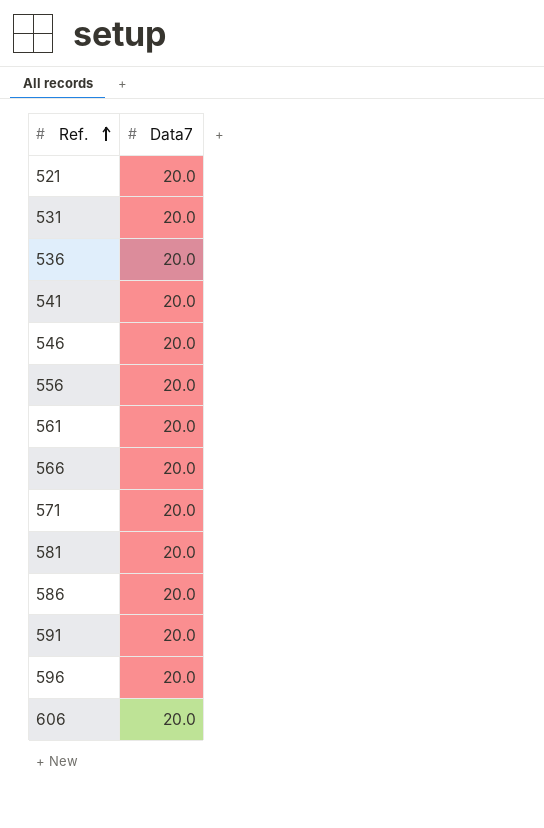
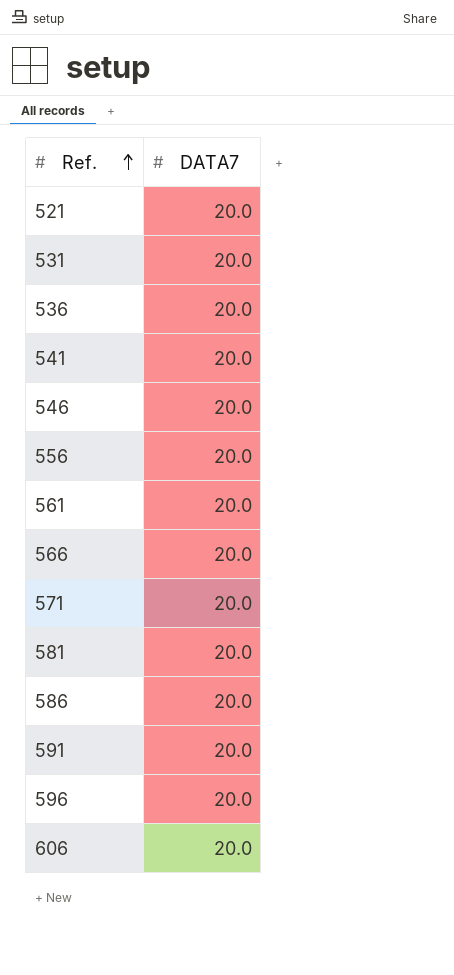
column name: Data7 -> DATA7

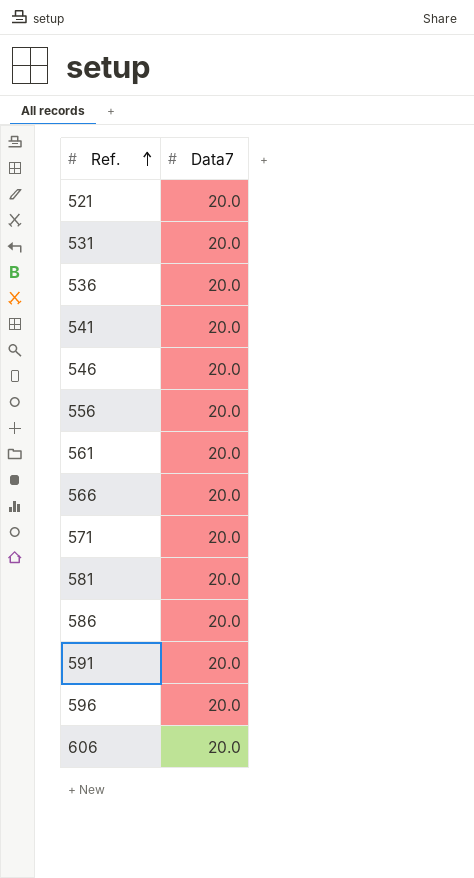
column name: DATA7 -> Data7

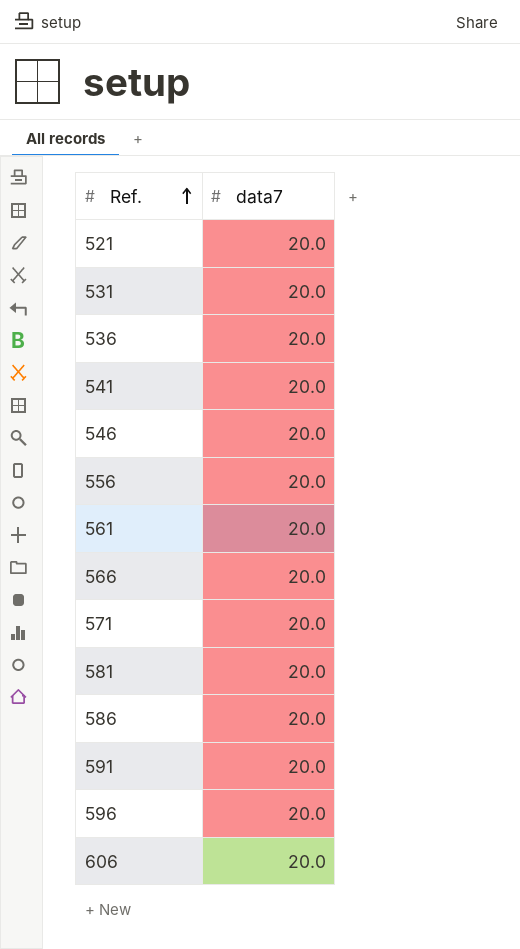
column name: Data7 -> data7

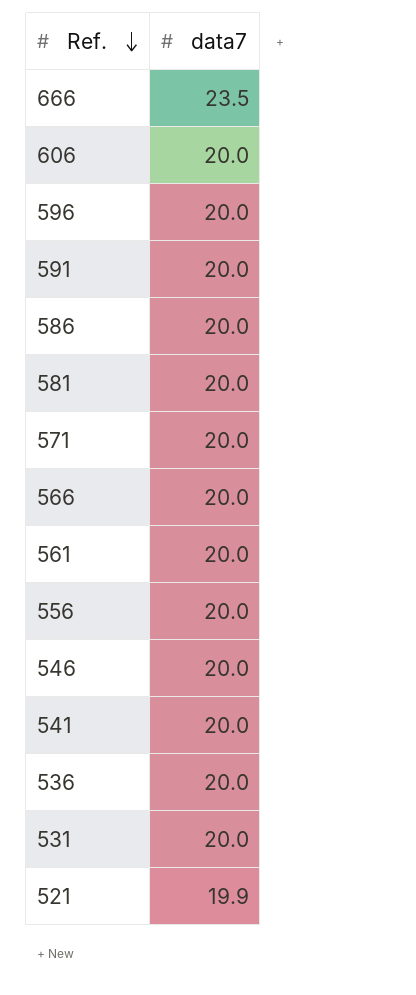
row order: Ref. ascending -> Ref. descending
row 666: none -> 23.5
521 | data7: 20.0 -> 19.9

